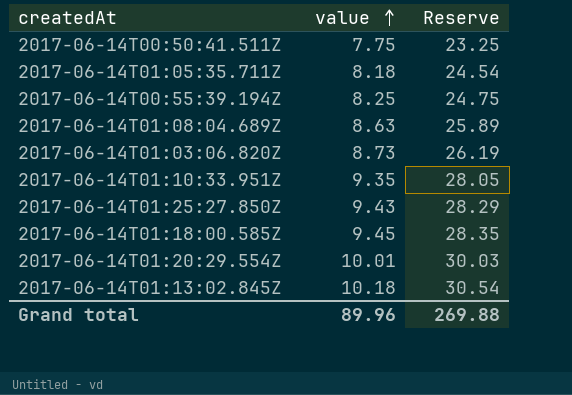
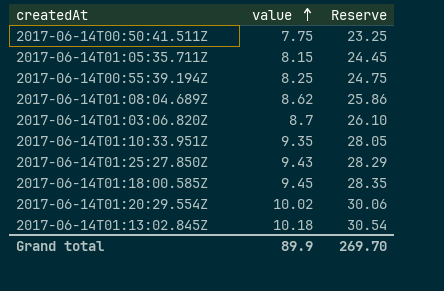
2017-06-14T01:05:35.711Z | value: 8.18 -> 8.15
2017-06-14T01:05:35.711Z | Reserve: 24.54 -> 24.45
2017-06-14T01:08:04.689Z | value: 8.63 -> 8.62
2017-06-14T01:08:04.689Z | Reserve: 25.89 -> 25.86
2017-06-14T01:03:06.820Z | value: 8.73 -> 8.7
2017-06-14T01:03:06.820Z | Reserve: 26.19 -> 26.10
2017-06-14T01:20:29.554Z | value: 10.01 -> 10.02
2017-06-14T01:20:29.554Z | Reserve: 30.03 -> 30.06
Grand total | value: 89.96 -> 89.9
Grand total | Reserve: 269.88 -> 269.70

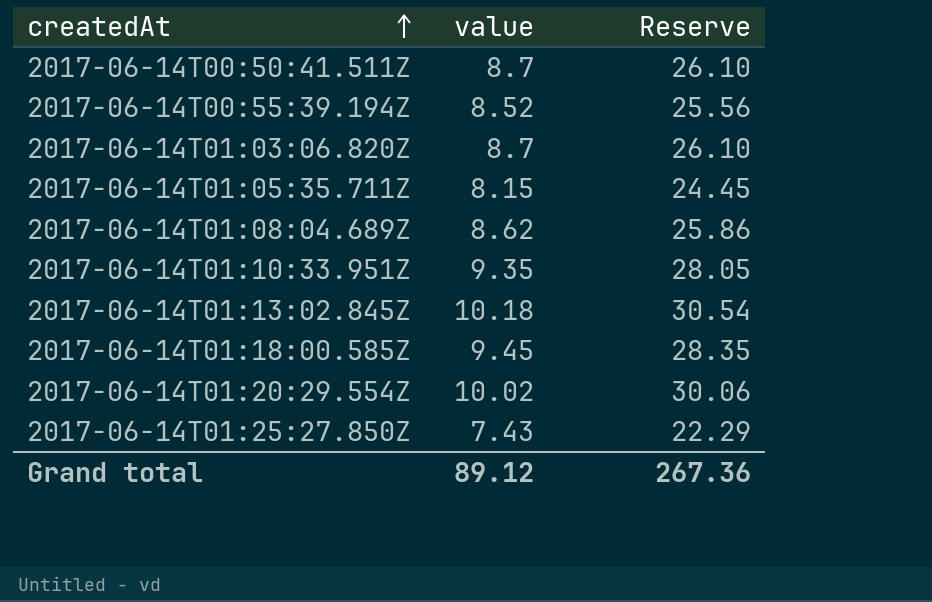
row order: value ascending -> createdAt ascending
2017-06-14T00:50:41.511Z | value: 7.75 -> 8.7
2017-06-14T00:50:41.511Z | Reserve: 23.25 -> 26.10
2017-06-14T00:55:39.194Z | value: 8.25 -> 8.52
2017-06-14T00:55:39.194Z | Reserve: 24.75 -> 25.56
2017-06-14T01:25:27.850Z | value: 9.43 -> 7.43
2017-06-14T01:25:27.850Z | Reserve: 28.29 -> 22.29
Grand total | value: 89.9 -> 89.12
Grand total | Reserve: 269.70 -> 267.36

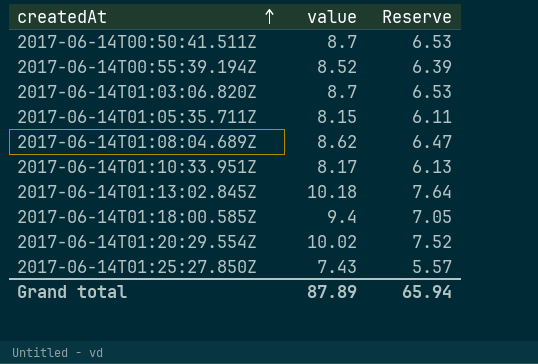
column Reserve | formula: [value] * 3 -> [value] * 0.75
2017-06-14T01:10:33.951Z | value: 9.35 -> 8.17
2017-06-14T01:18:00.585Z | value: 9.45 -> 9.4
Grand total | value: 89.12 -> 87.89
Grand total | Reserve: 267.36 -> 65.94

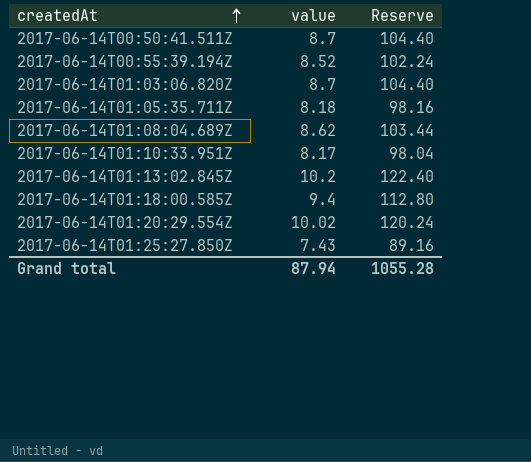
column Reserve | formula: [value] * 0.75 -> [value] * 12
2017-06-14T01:05:35.711Z | value: 8.15 -> 8.18
2017-06-14T01:13:02.845Z | value: 10.18 -> 10.2
Grand total | value: 87.89 -> 87.94
Grand total | Reserve: 65.94 -> 1055.28

